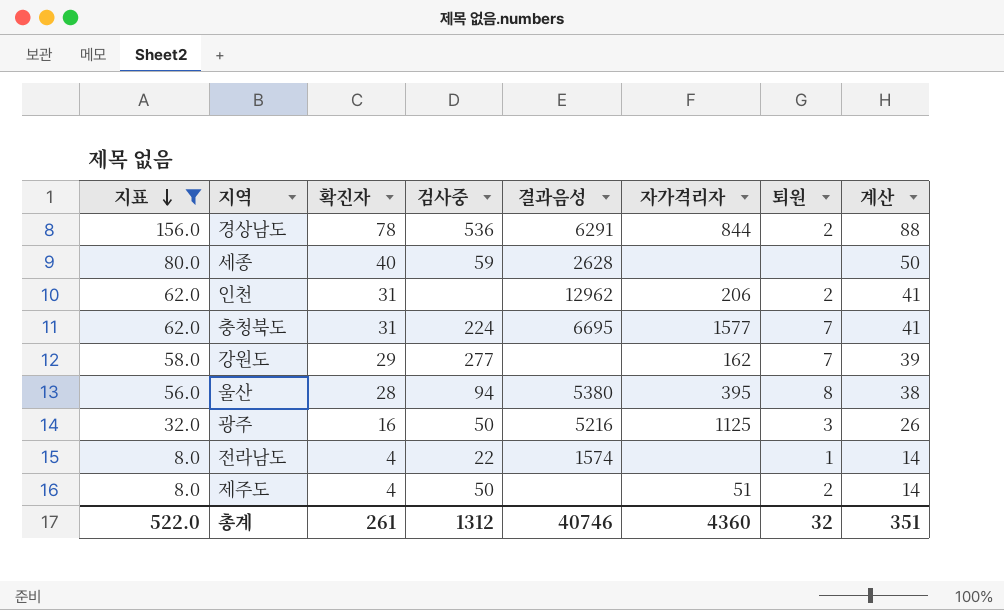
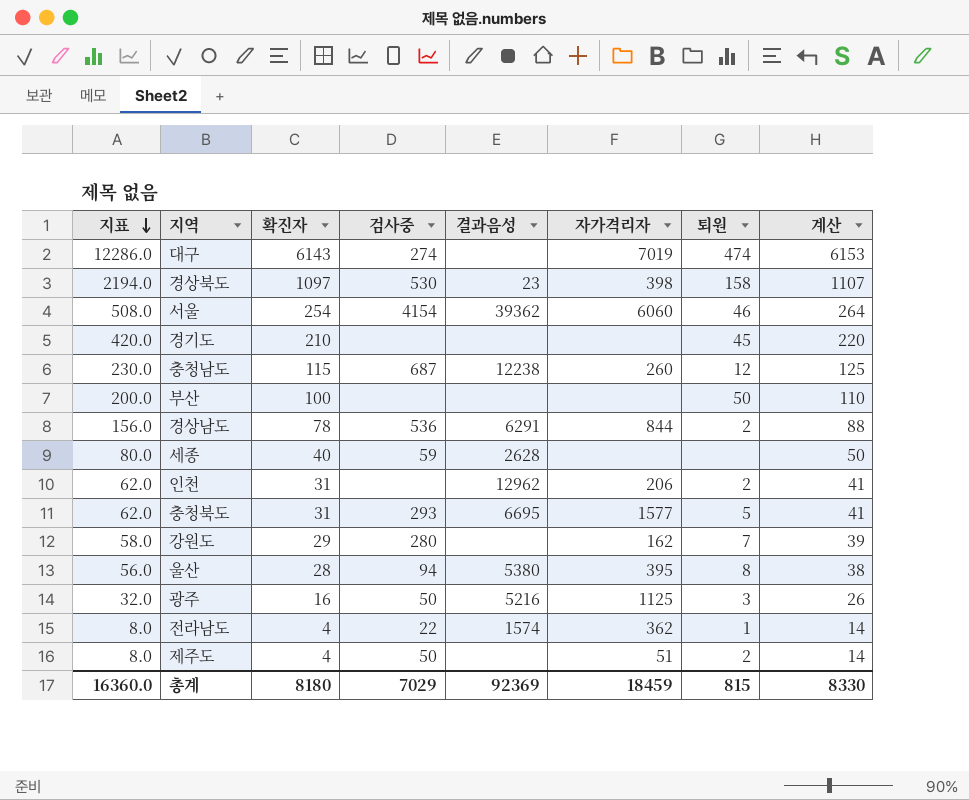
filter: 지표 <= 156.0 -> none
충청북도 | 검사중: 224 -> 293
충청북도 | 퇴원: 7 -> 5
강원도 | 검사중: 277 -> 280
전라남도 | 자가격리자: none -> 362
총계 | 지표: 522.0 -> 16360.0
총계 | 확진자: 261 -> 8180
총계 | 검사중: 1312 -> 7029
총계 | 결과음성: 40746 -> 92369
총계 | 자가격리자: 4360 -> 18459
총계 | 퇴원: 32 -> 815
총계 | 계산: 351 -> 8330

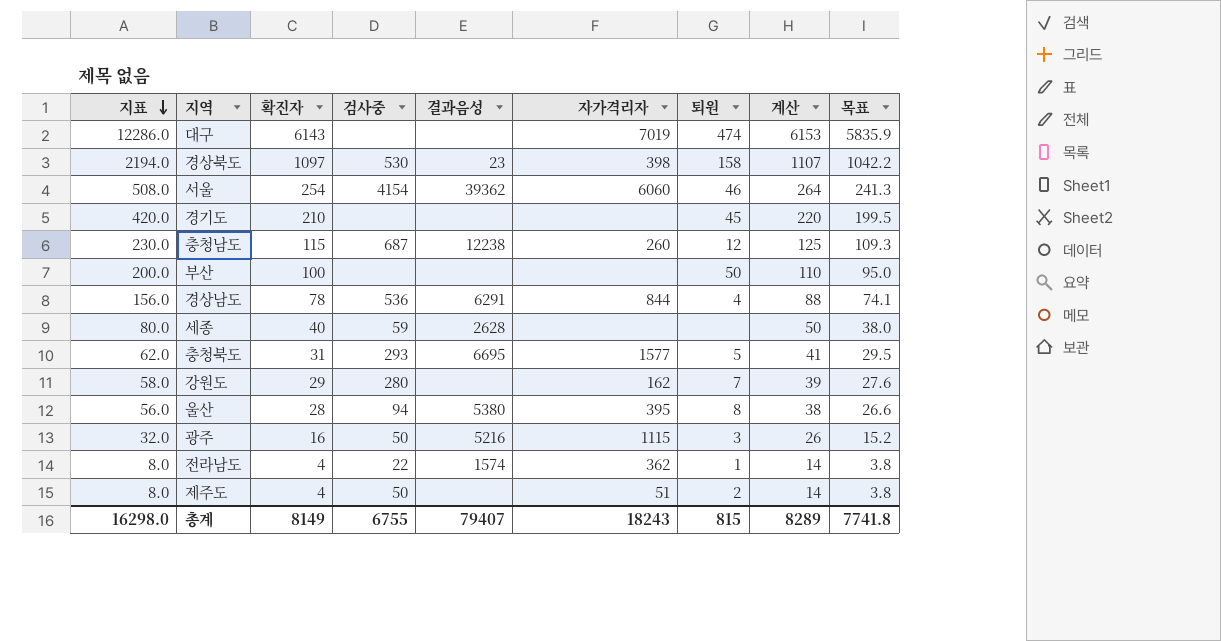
column 목표 | formula: none -> [확진자] * 0.95
row 인천: 62.0 | 31 | none | 12962 | 206 | 2 | 41 -> none
대구 | 검사중: 274 -> none
경상남도 | 퇴원: 2 -> 4
광주 | 자가격리자: 1125 -> 1115
총계 | 지표: 16360.0 -> 16298.0
총계 | 확진자: 8180 -> 8149
총계 | 검사중: 7029 -> 6755
총계 | 결과음성: 92369 -> 79407
총계 | 자가격리자: 18459 -> 18243
총계 | 계산: 8330 -> 8289

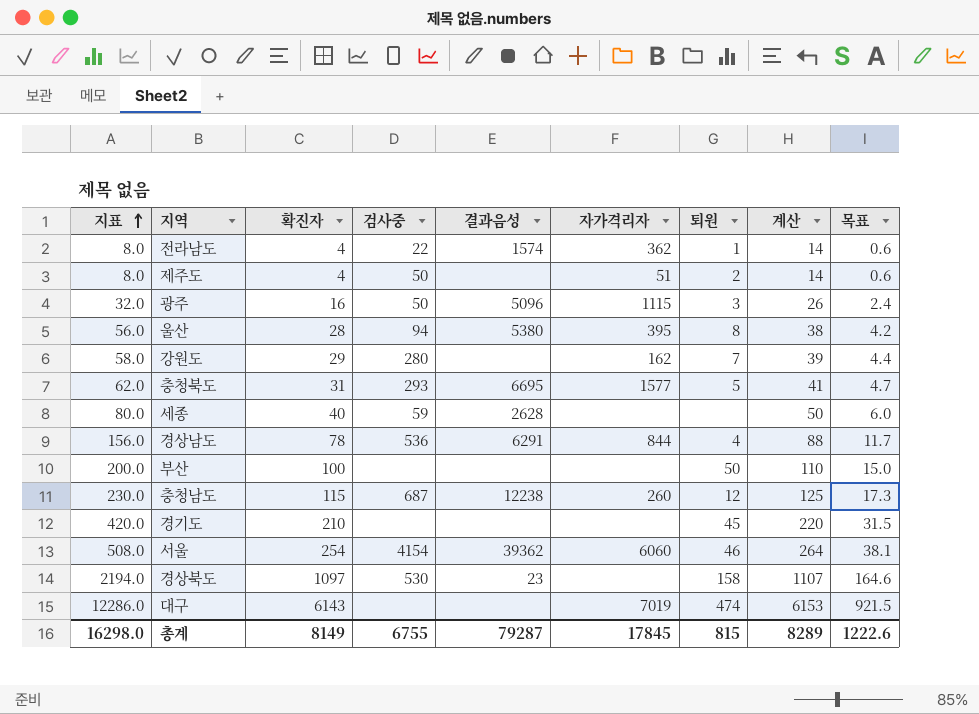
row order: 지표 descending -> 지표 ascending
column 목표 | formula: [확진자] * 0.95 -> [확진자] * 0.15
광주 | 결과음성: 5216 -> 5096
경상북도 | 자가격리자: 398 -> none
총계 | 결과음성: 79407 -> 79287
총계 | 자가격리자: 18243 -> 17845
총계 | 목표: 7741.8 -> 1222.6

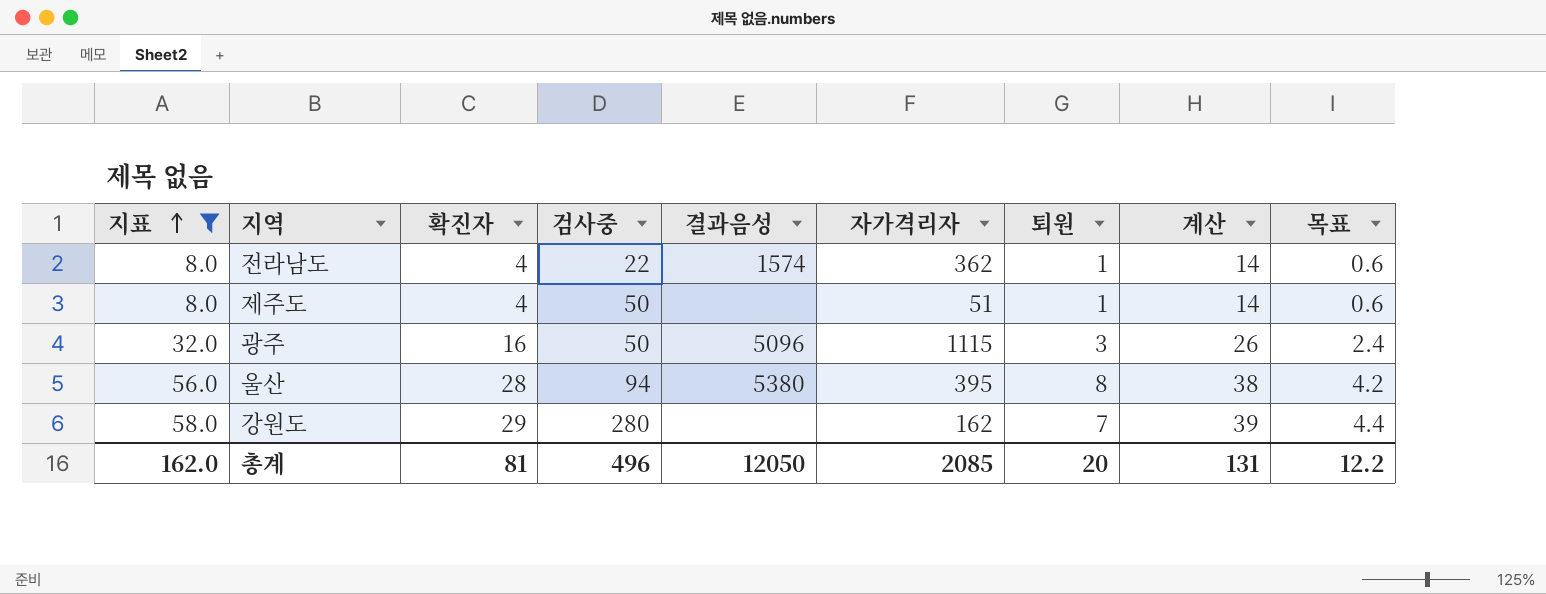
filter: none -> 지표 <= 58.0
제주도 | 퇴원: 2 -> 1
총계 | 지표: 16298.0 -> 162.0
총계 | 확진자: 8149 -> 81
총계 | 검사중: 6755 -> 496
총계 | 결과음성: 79287 -> 12050
총계 | 자가격리자: 17845 -> 2085
총계 | 퇴원: 815 -> 20
총계 | 계산: 8289 -> 131
총계 | 목표: 1222.6 -> 12.2

